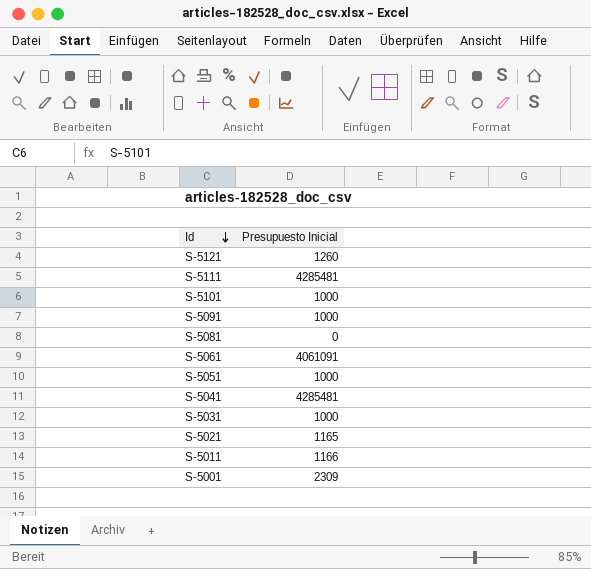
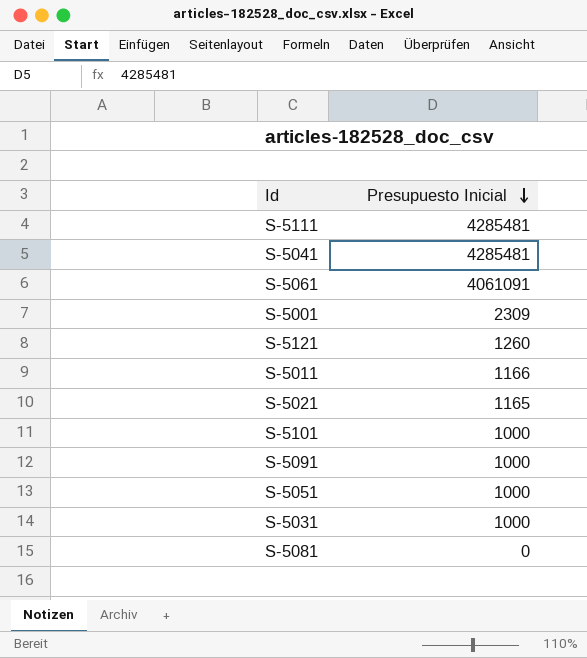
row order: Id descending -> Presupuesto Inicial descending

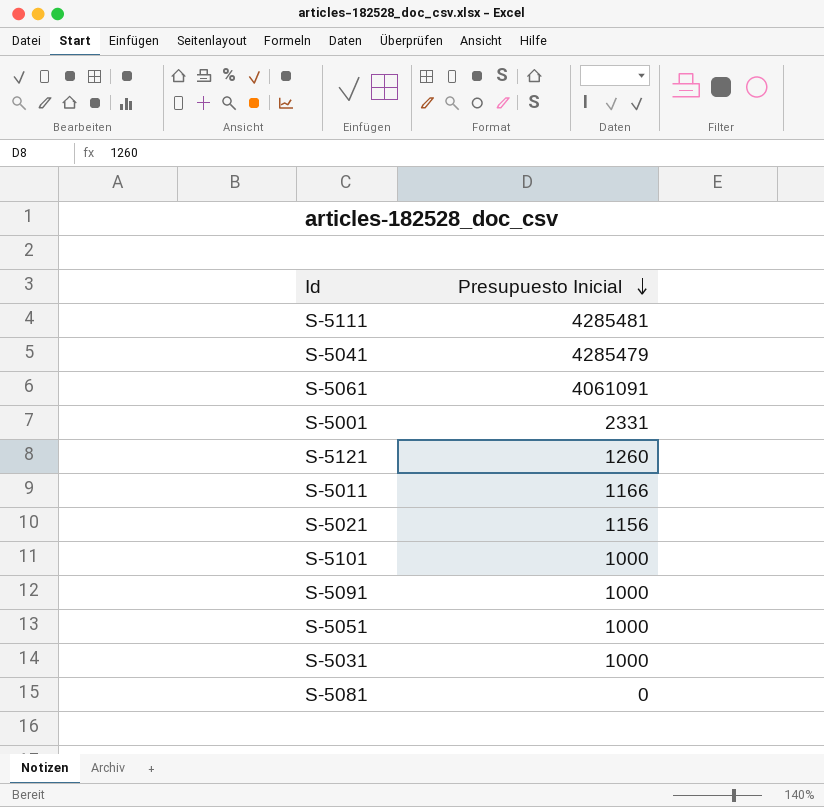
S-5041 | Presupuesto Inicial: 4285481 -> 4285479
S-5001 | Presupuesto Inicial: 2309 -> 2331
S-5021 | Presupuesto Inicial: 1165 -> 1156

